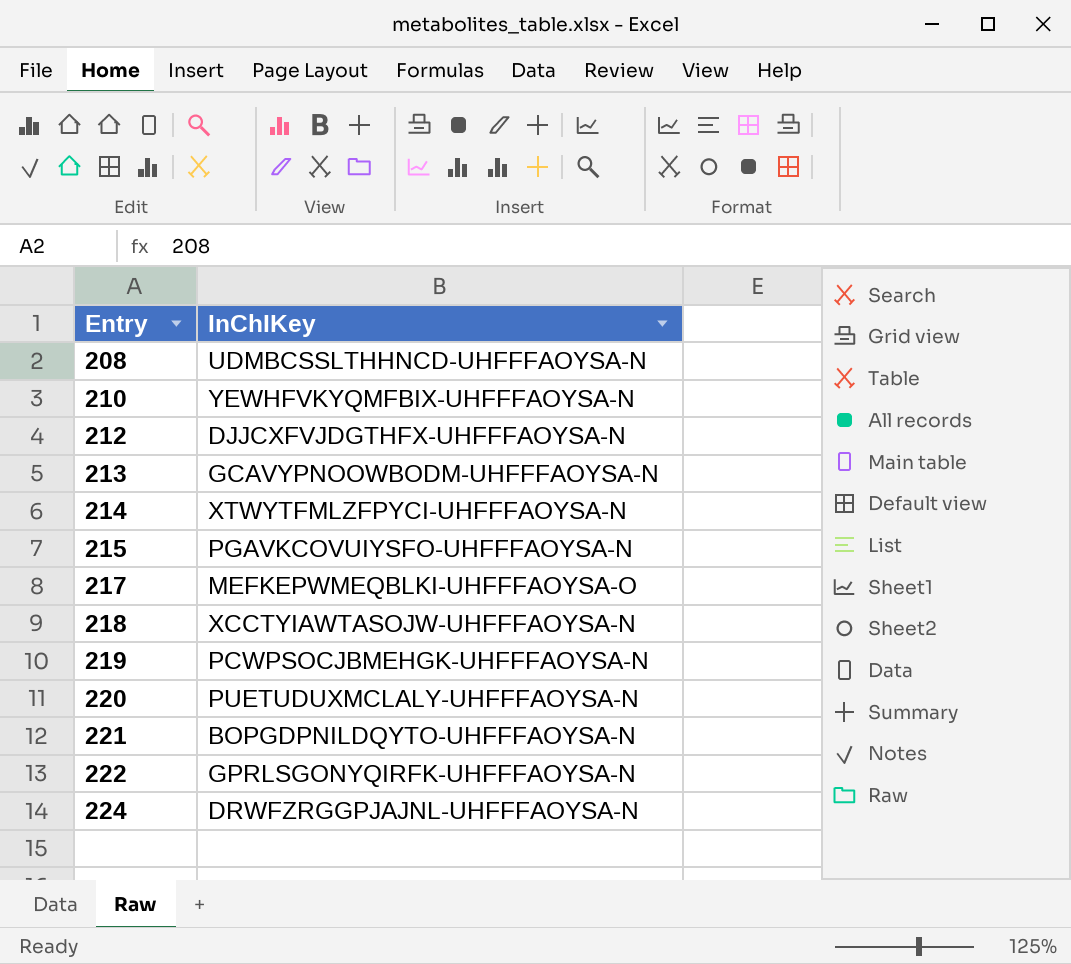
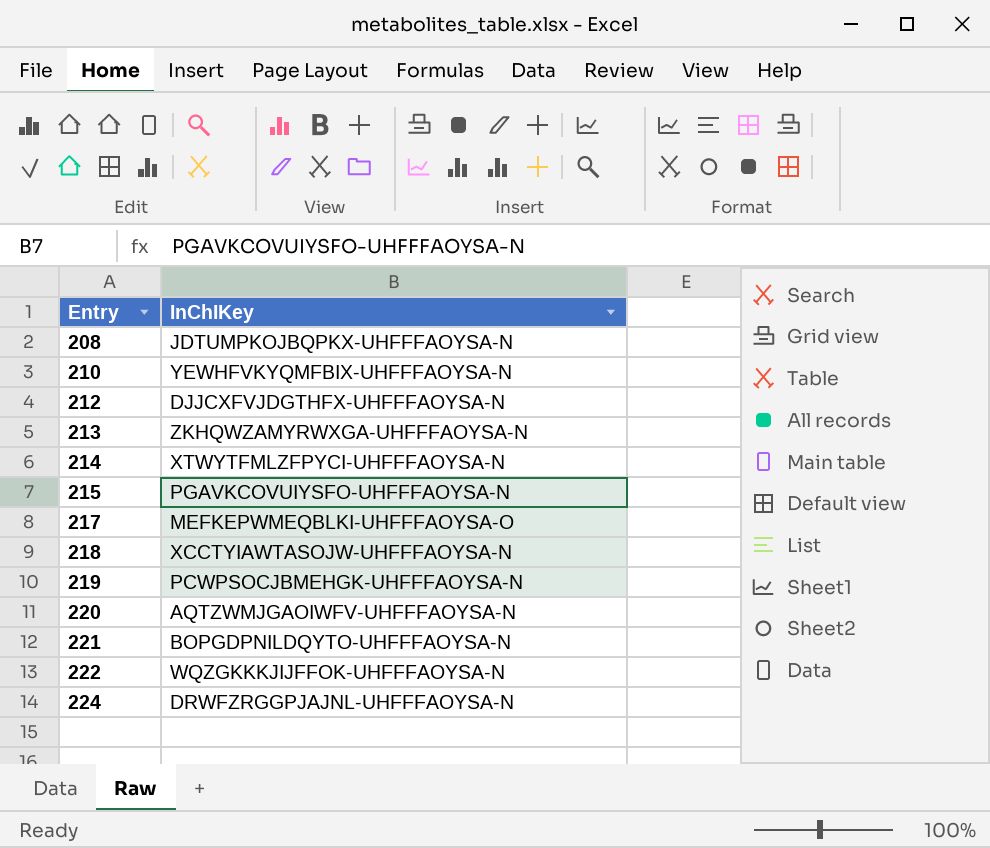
208 | InChIKey: UDMBCSSLTHHNCD-UHFFFAOYSA-N -> JDTUMPKOJBQPKX-UHFFFAOYSA-N
213 | InChIKey: GCAVYPNOOWBODM-UHFFFAOYSA-N -> ZKHQWZAMYRWXGA-UHFFFAOYSA-N
220 | InChIKey: PUETUDUXMCLALY-UHFFFAOYSA-N -> AQTZWMJGAOIWFV-UHFFFAOYSA-N
222 | InChIKey: GPRLSGONYQIRFK-UHFFFAOYSA-N -> WQZGKKKJIJFFOK-UHFFFAOYSA-N

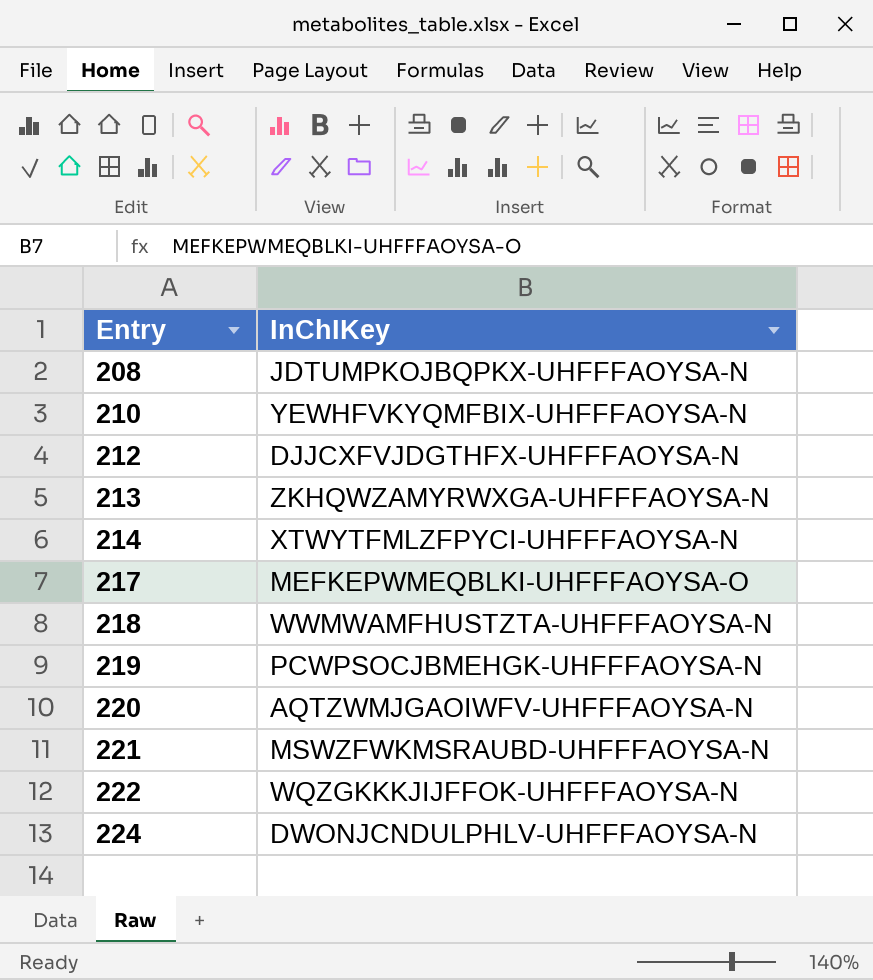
row 215: PGAVKCOVUIYSFO-UHFFFAOYSA-N -> none
218 | InChIKey: XCCTYIAWTASOJW-UHFFFAOYSA-N -> WWMWAMFHUSTZTA-UHFFFAOYSA-N
221 | InChIKey: BOPGDPNILDQYTO-UHFFFAOYSA-N -> MSWZFWKMSRAUBD-UHFFFAOYSA-N
224 | InChIKey: DRWFZRGGPJAJNL-UHFFFAOYSA-N -> DWONJCNDULPHLV-UHFFFAOYSA-N

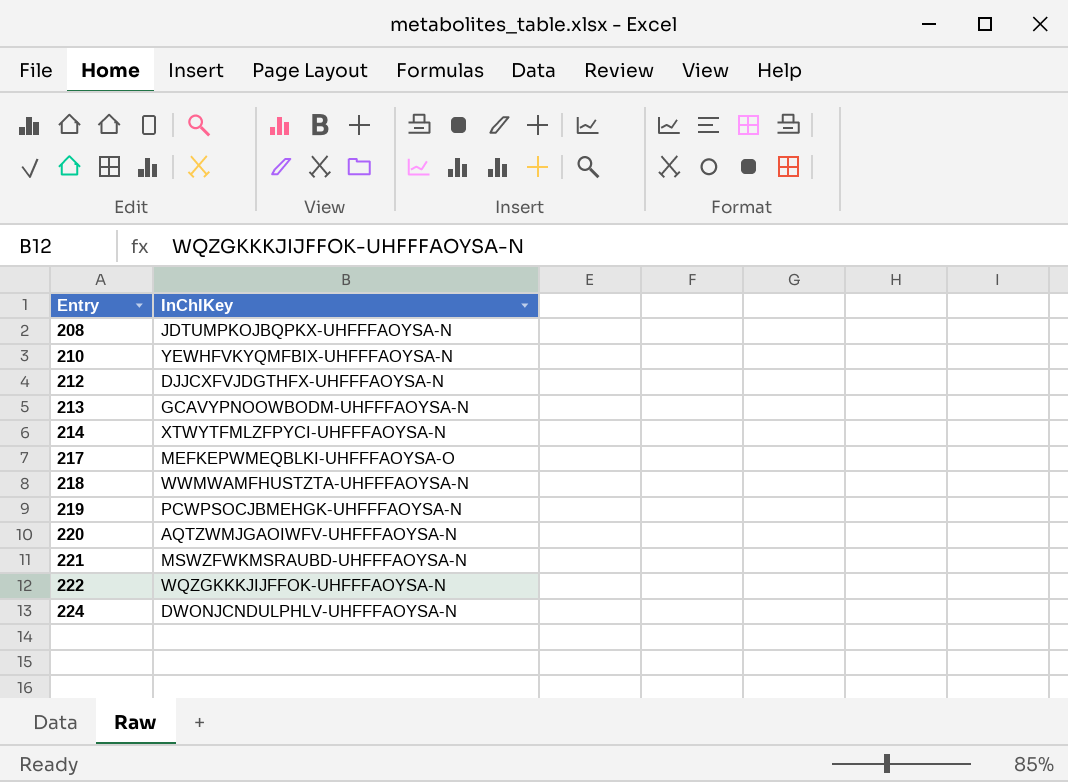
213 | InChIKey: ZKHQWZAMYRWXGA-UHFFFAOYSA-N -> GCAVYPNOOWBODM-UHFFFAOYSA-N

